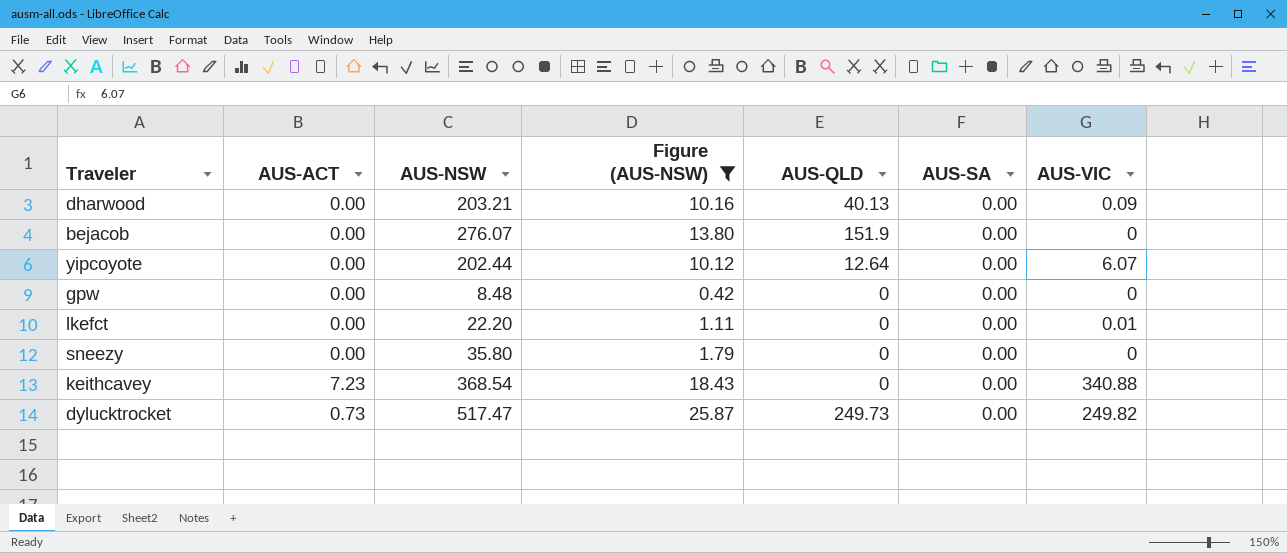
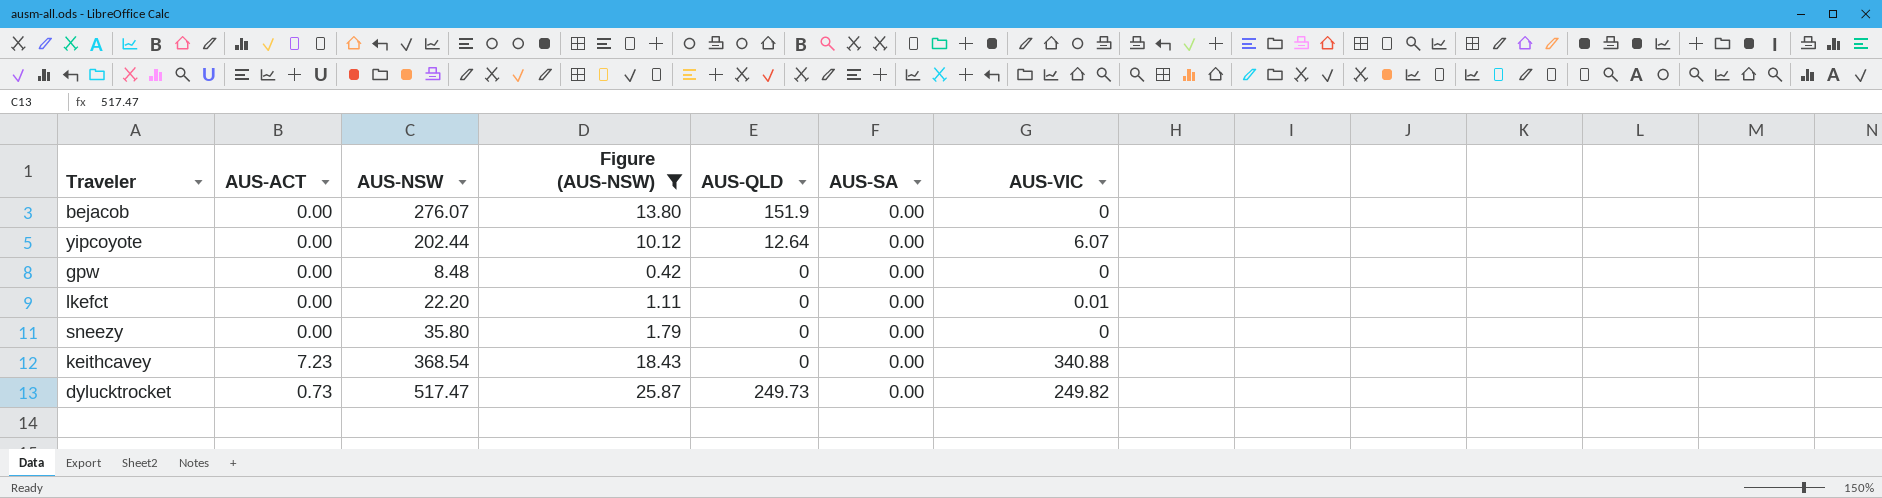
row dharwood: 0.00 | 203.21 | 10.16 | 40.13 | 0.00 | 0.09 -> none

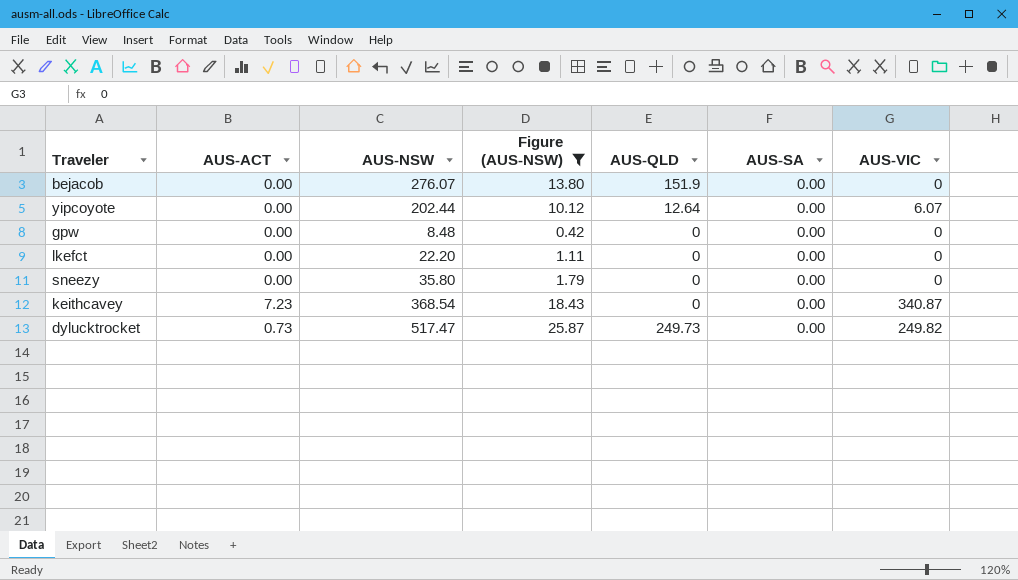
lkefct | AUS-VIC: 0.01 -> 0
keithcavey | AUS-VIC: 340.88 -> 340.87

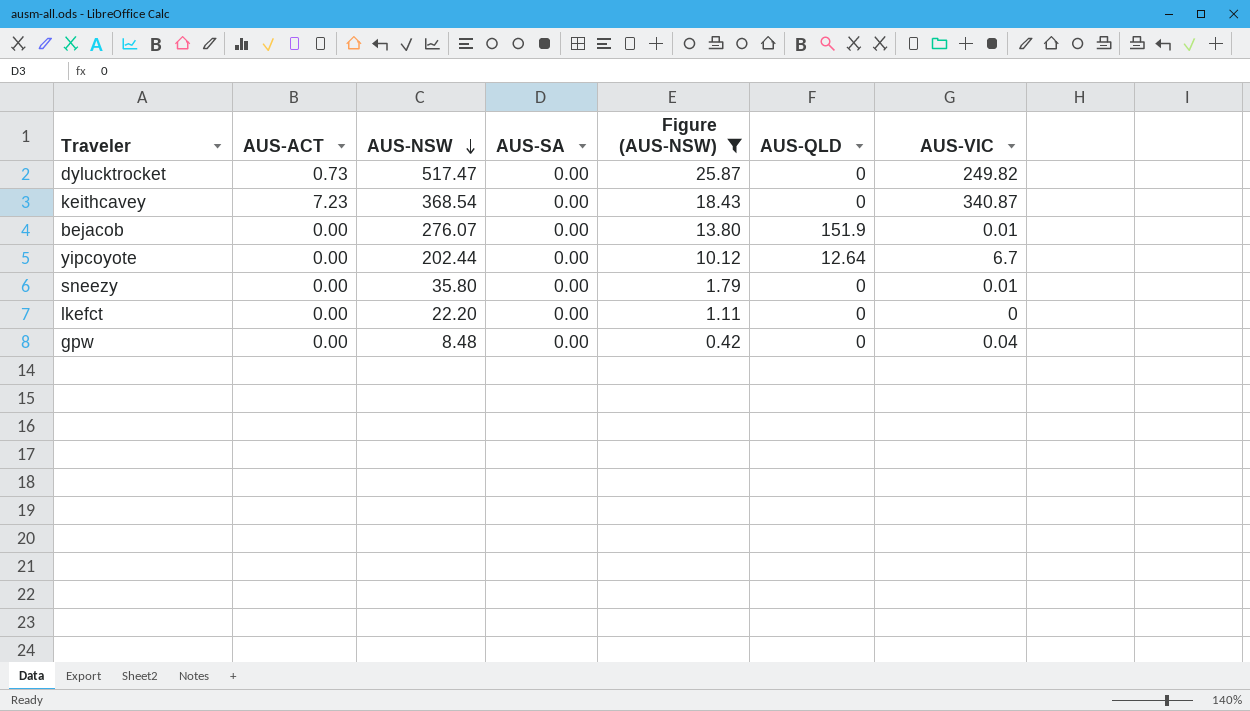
row order: none -> AUS-NSW descending
column AUS-SA | position: 6 -> 4
dylucktrocket | AUS-QLD: 249.73 -> 0
bejacob | AUS-VIC: 0 -> 0.01
yipcoyote | AUS-VIC: 6.07 -> 6.7
sneezy | AUS-VIC: 0 -> 0.01
gpw | AUS-VIC: 0 -> 0.04

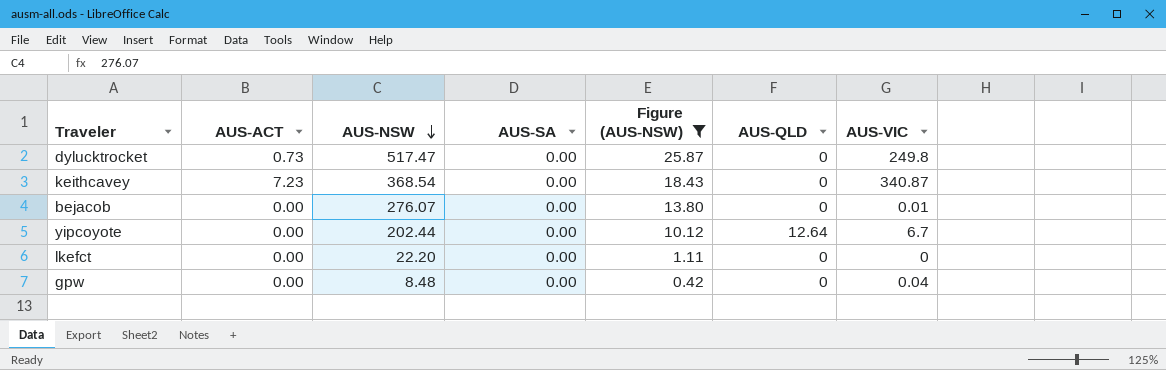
row sneezy: 0.00 | 35.80 | 0.00 | 1.79 | 0 | 0.01 -> none
dylucktrocket | AUS-VIC: 249.82 -> 249.8
bejacob | AUS-QLD: 151.9 -> 0

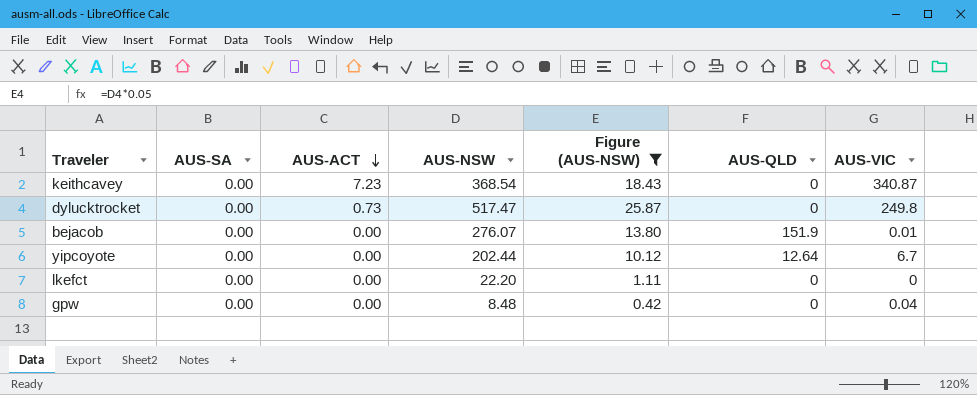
row order: AUS-NSW descending -> AUS-ACT descending
column AUS-SA | position: 4 -> 2
bejacob | AUS-QLD: 0 -> 151.9

